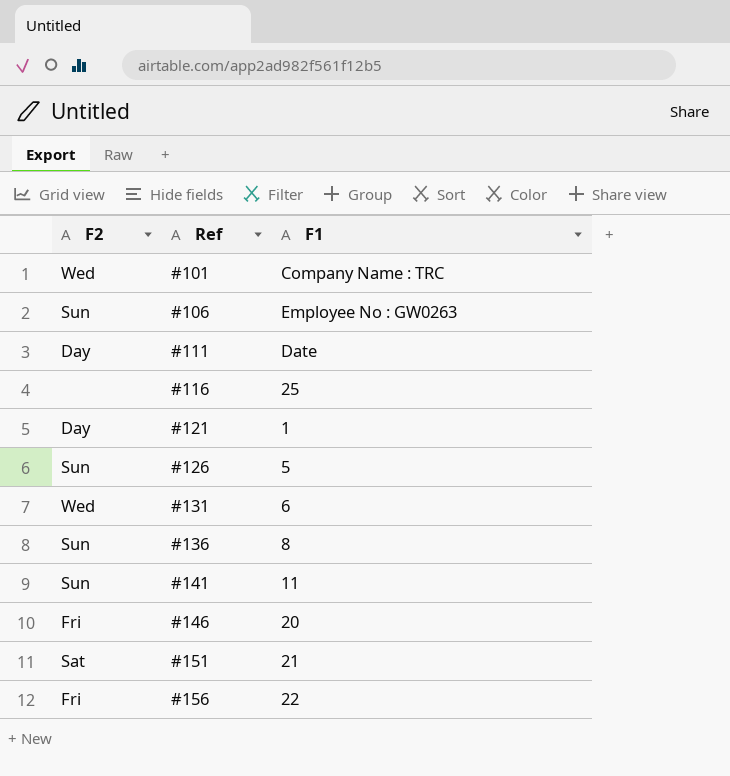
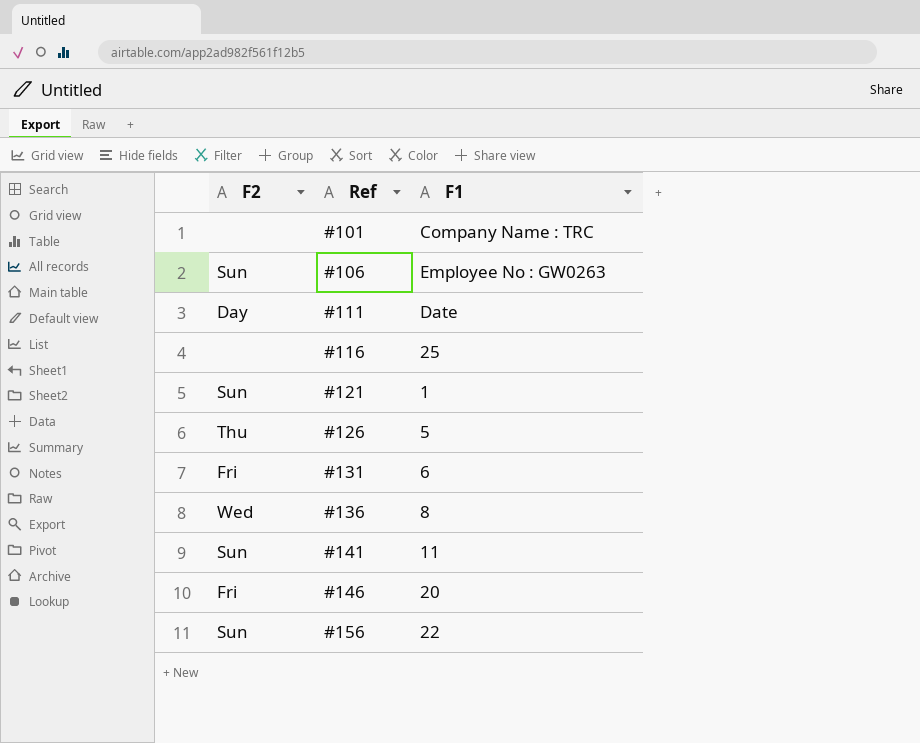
row #151: Sat | 21 -> none
#101 | F2: Wed -> none
#121 | F2: Day -> Sun
#126 | F2: Sun -> Thu
#131 | F2: Wed -> Fri
#136 | F2: Sun -> Wed
#156 | F2: Fri -> Sun

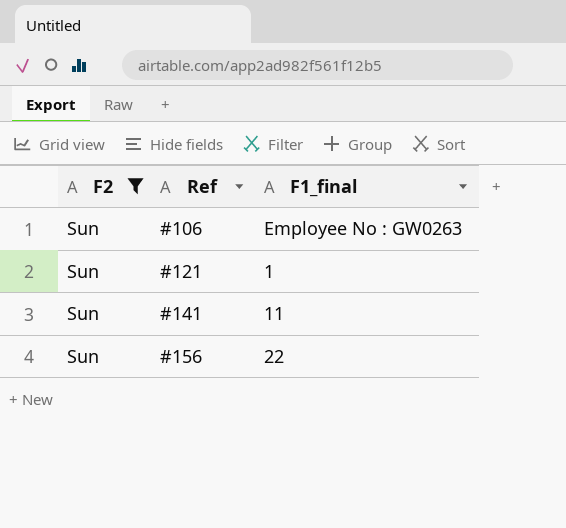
filter: none -> F2 = Sun
column name: F1 -> F1_final

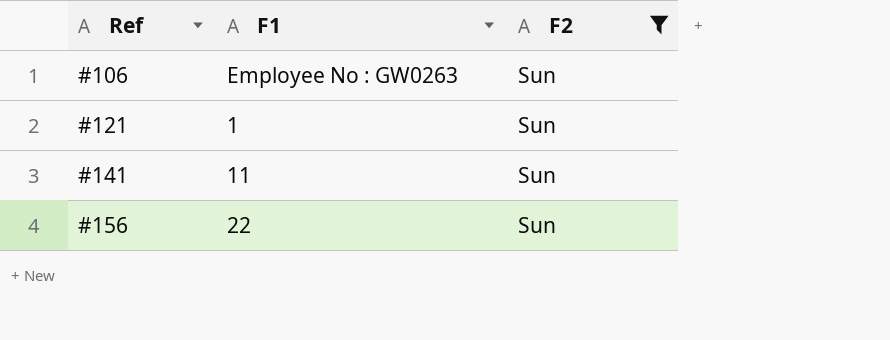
column name: F1_final -> F1
column F2 | position: 1 -> 3

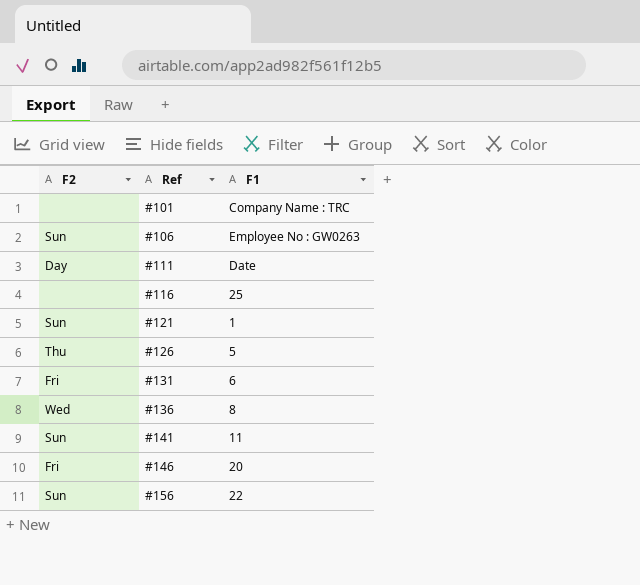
filter: F2 = Sun -> none
column F2 | position: 3 -> 1

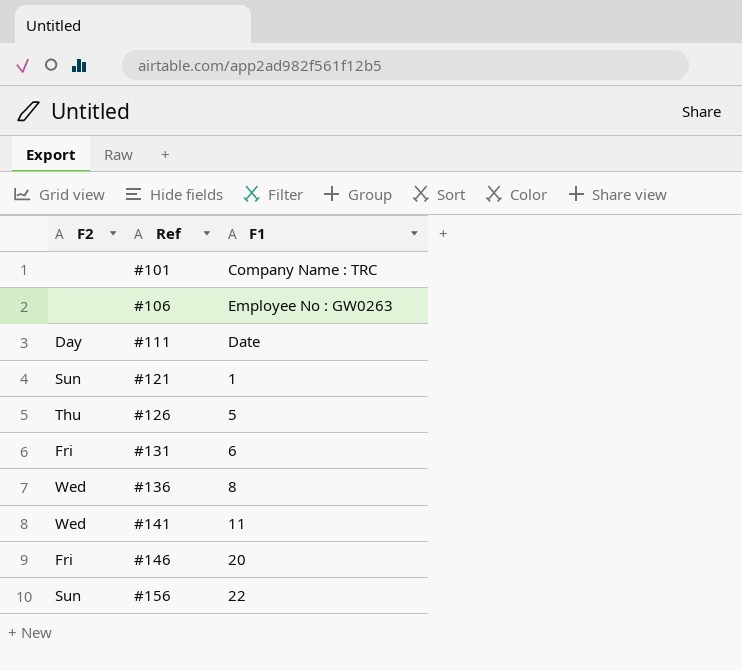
row #116: none | 25 -> none
#106 | F2: Sun -> none
#141 | F2: Sun -> Wed

